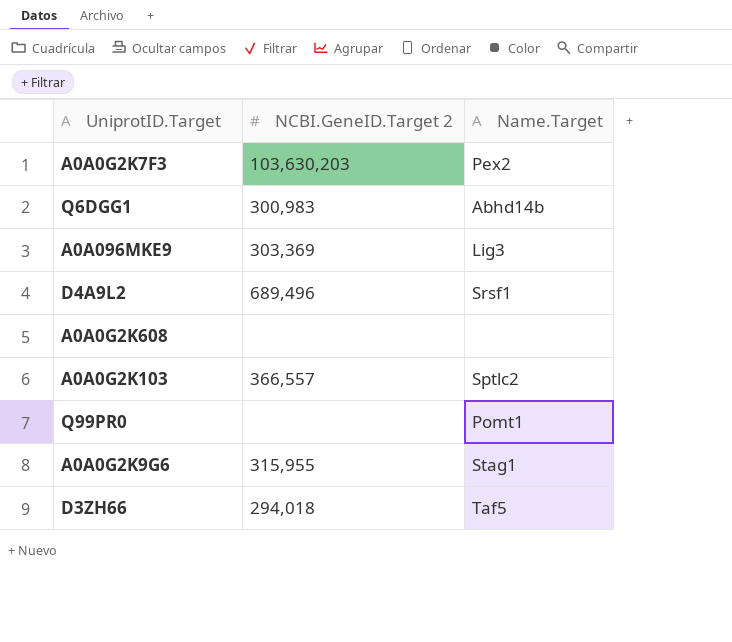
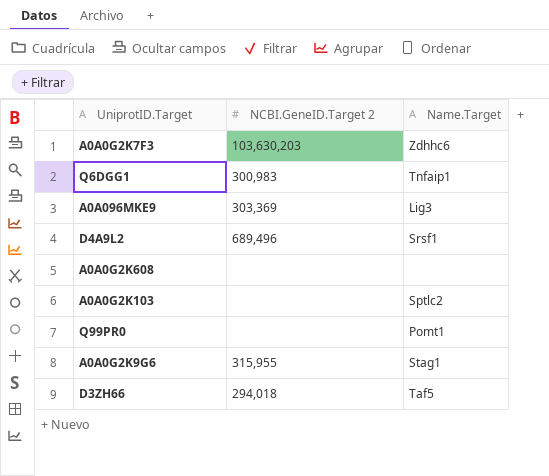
A0A0G2K7F3 | Name.Target: Pex2 -> Zdhhc6
Q6DGG1 | Name.Target: Abhd14b -> Tnfaip1
A0A0G2K103 | NCBI.GeneID.Target 2: 366,557 -> none

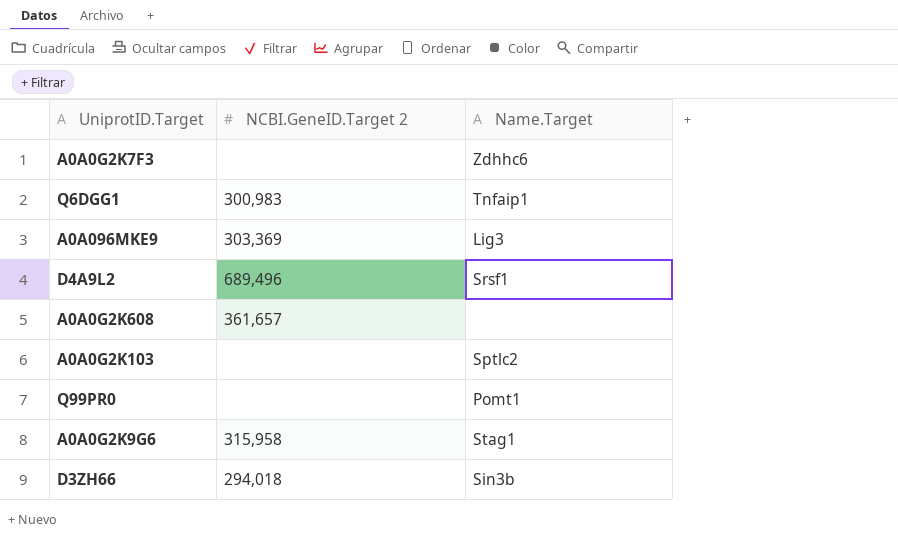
A0A0G2K7F3 | NCBI.GeneID.Target 2: 103,630,203 -> none
A0A0G2K608 | NCBI.GeneID.Target 2: none -> 361,657
A0A0G2K9G6 | NCBI.GeneID.Target 2: 315,955 -> 315,958
D3ZH66 | Name.Target: Taf5 -> Sin3b

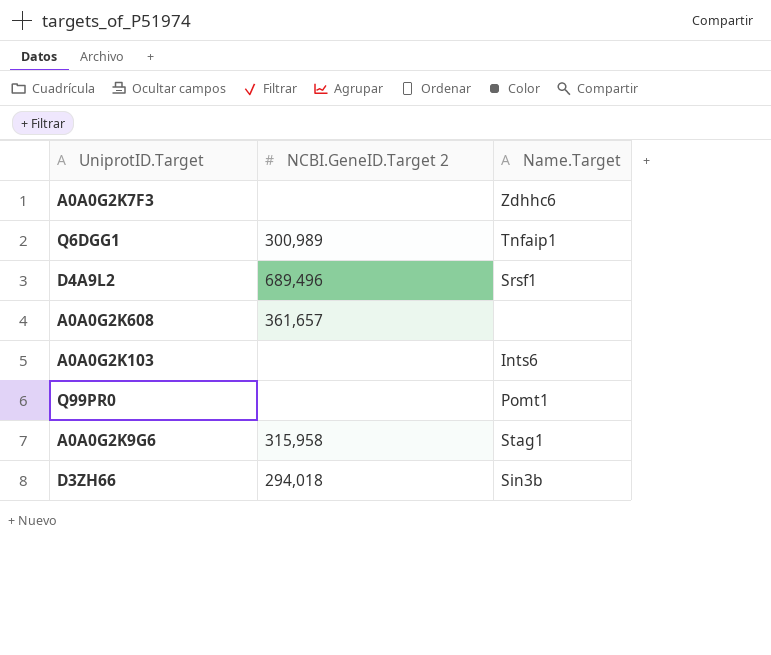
row A0A096MKE9: 303,369 | Lig3 -> none
Q6DGG1 | NCBI.GeneID.Target 2: 300,983 -> 300,989
A0A0G2K103 | Name.Target: Sptlc2 -> Ints6

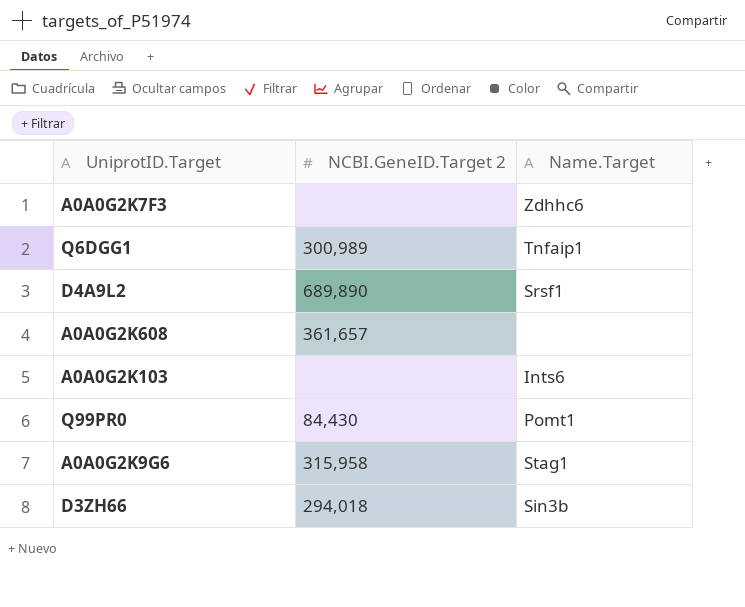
D4A9L2 | NCBI.GeneID.Target 2: 689,496 -> 689,890
Q99PR0 | NCBI.GeneID.Target 2: none -> 84,430

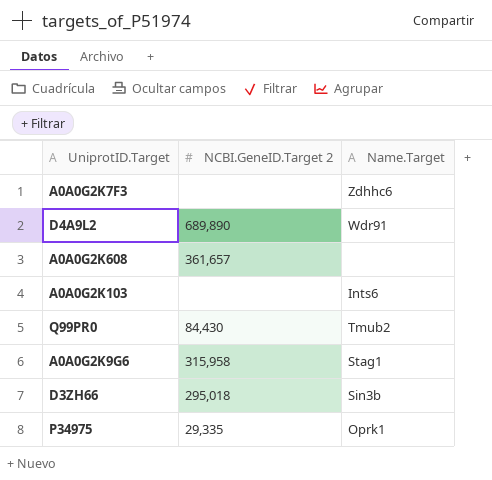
row Q6DGG1: 300,989 | Tnfaip1 -> none
D4A9L2 | Name.Target: Srsf1 -> Wdr91
Q99PR0 | Name.Target: Pomt1 -> Tmub2
D3ZH66 | NCBI.GeneID.Target 2: 294,018 -> 295,018
row P34975: none -> 29,335 | Oprk1

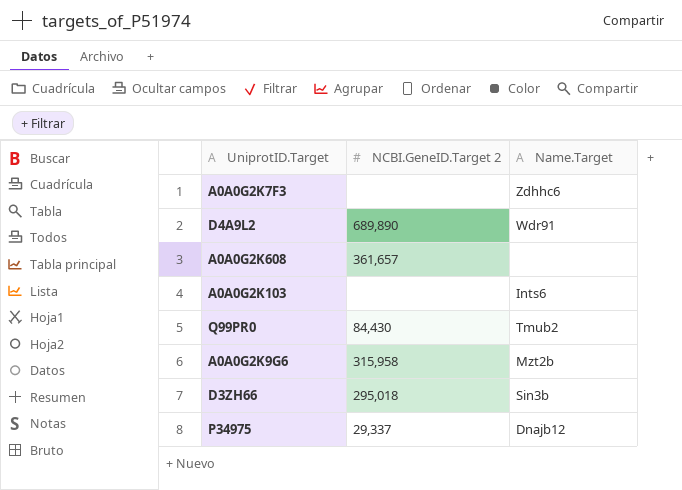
A0A0G2K9G6 | Name.Target: Stag1 -> Mzt2b
P34975 | NCBI.GeneID.Target 2: 29,335 -> 29,337
P34975 | Name.Target: Oprk1 -> Dnajb12

